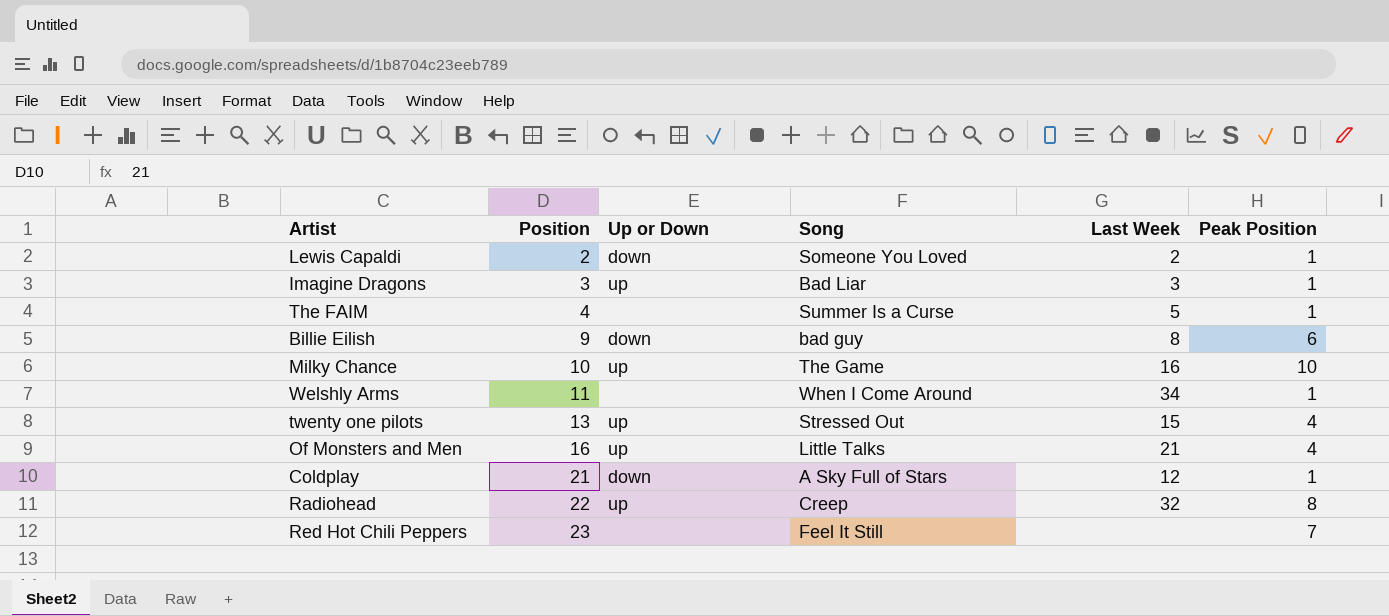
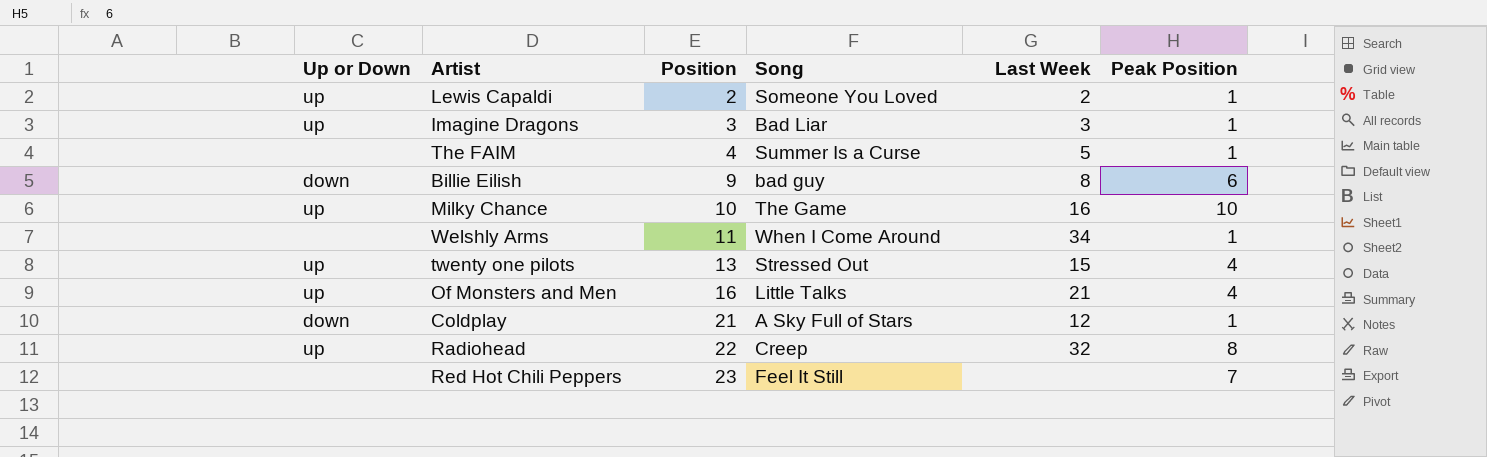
column Up or Down | position: 3 -> 1
Lewis Capaldi | Up or Down: down -> up

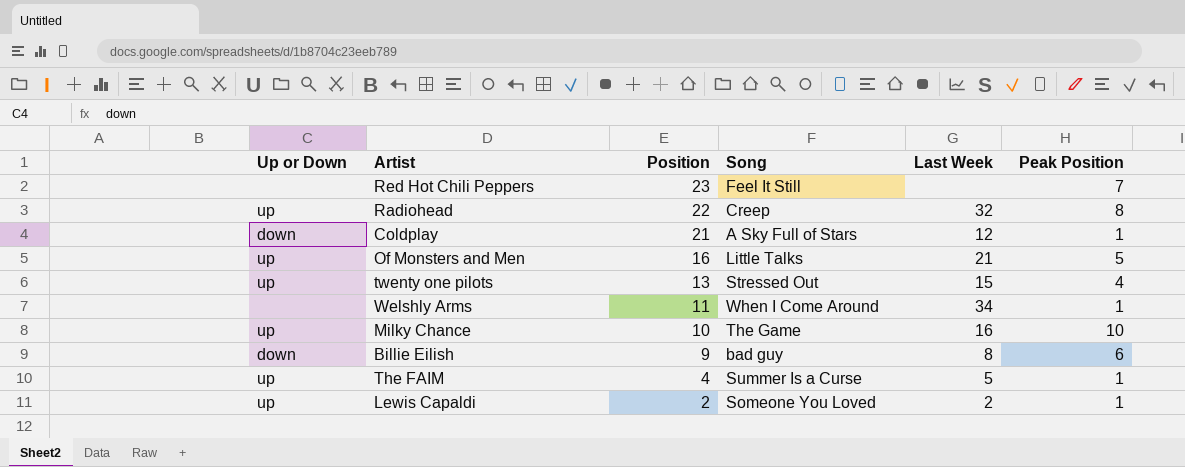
row order: Position ascending -> Position descending
row Imagine Dragons: up | 3 | Bad Liar | 3 | 1 -> none
Of Monsters and Men | Peak Position: 4 -> 5
The FAIM | Up or Down: none -> up

